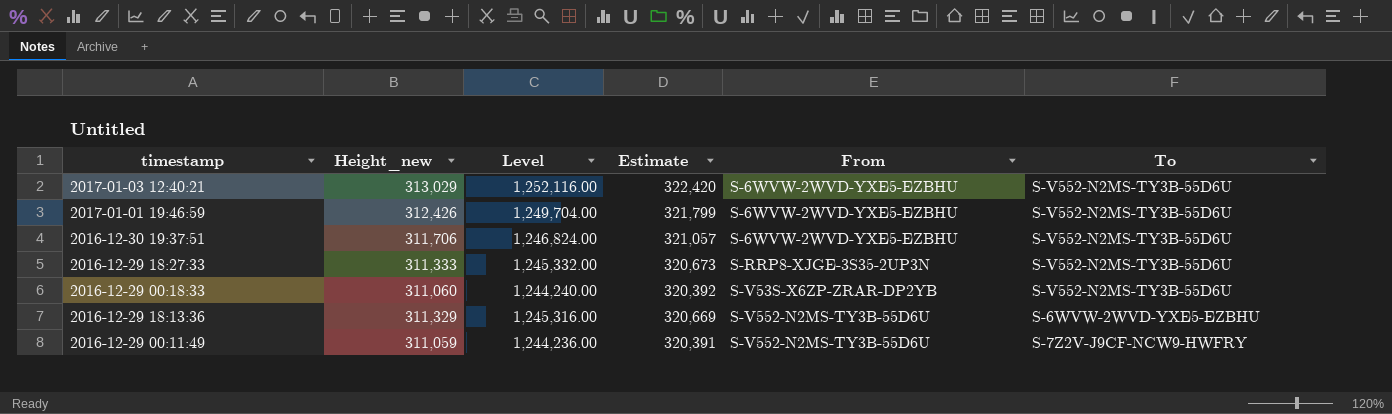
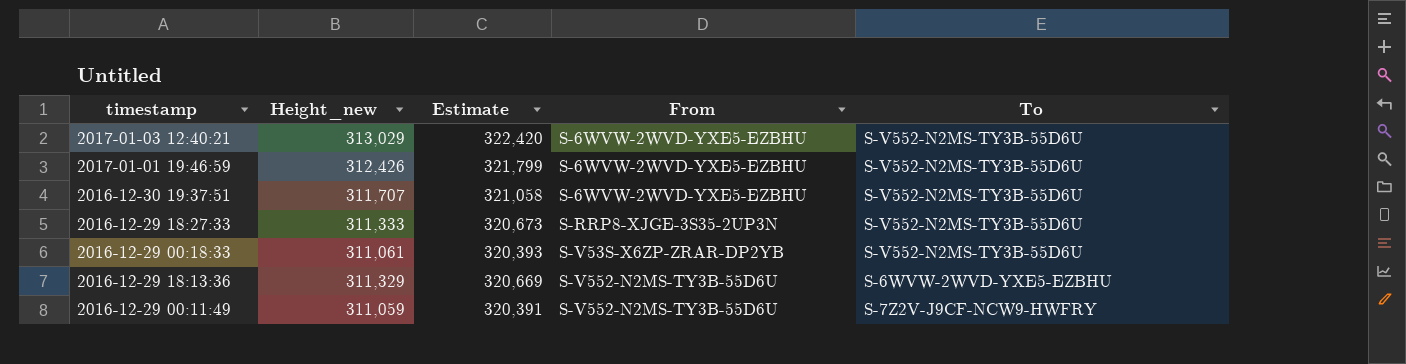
column Level | formula: [Height_new] * 4 -> none
2016-12-30 19:37:51 | Height_new: 311,706 -> 311,707
2016-12-30 19:37:51 | Estimate: 321,057 -> 321,058
2016-12-29 00:18:33 | Height_new: 311,060 -> 311,061
2016-12-29 00:18:33 | Estimate: 320,392 -> 320,393

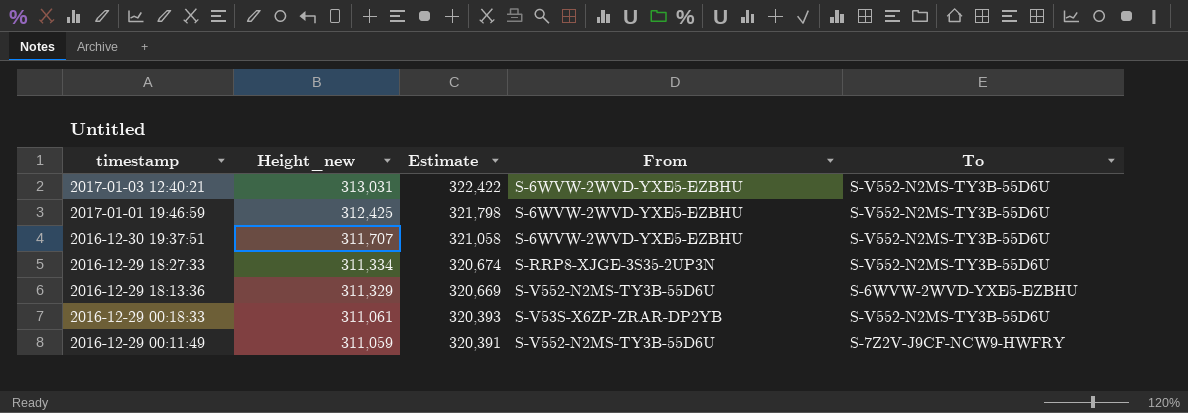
row order: From ascending -> timestamp descending
2017-01-03 12:40:21 | Height_new: 313,029 -> 313,031
2017-01-03 12:40:21 | Estimate: 322,420 -> 322,422
2017-01-01 19:46:59 | Height_new: 312,426 -> 312,425
2017-01-01 19:46:59 | Estimate: 321,799 -> 321,798
2016-12-29 18:27:33 | Height_new: 311,333 -> 311,334
2016-12-29 18:27:33 | Estimate: 320,673 -> 320,674

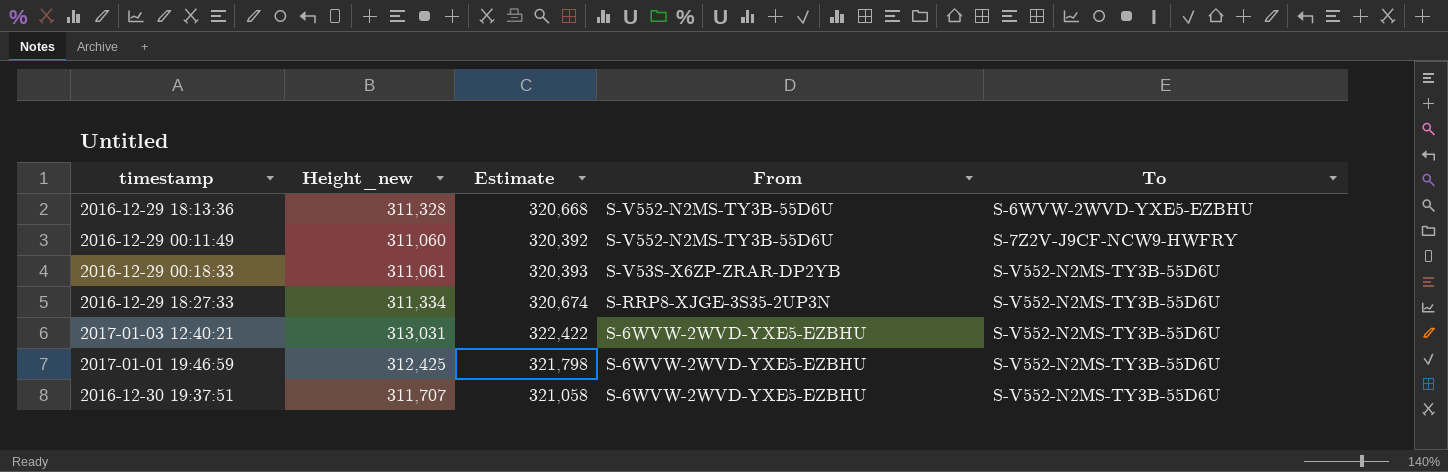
row order: timestamp descending -> From descending
2016-12-29 18:13:36 | Height_new: 311,329 -> 311,328
2016-12-29 18:13:36 | Estimate: 320,669 -> 320,668
2016-12-29 00:11:49 | Height_new: 311,059 -> 311,060
2016-12-29 00:11:49 | Estimate: 320,391 -> 320,392

